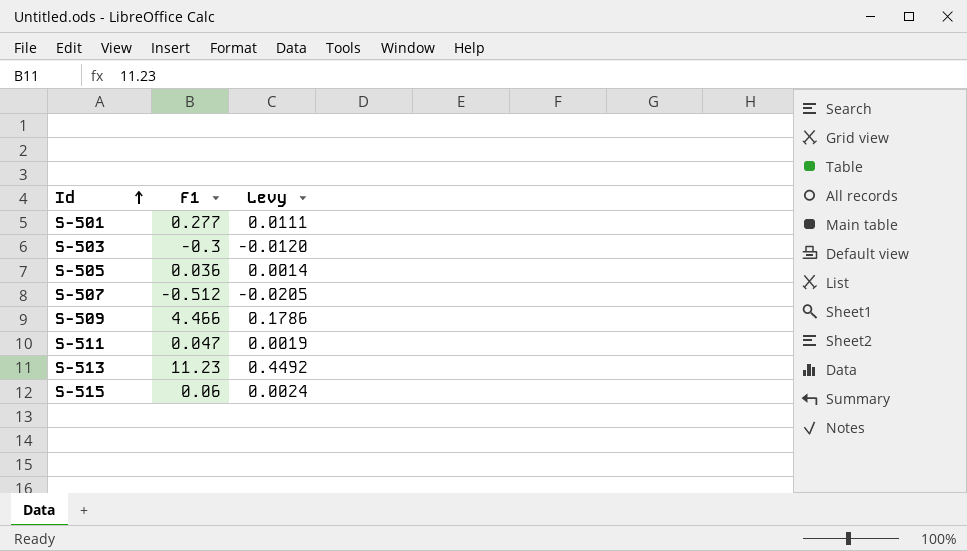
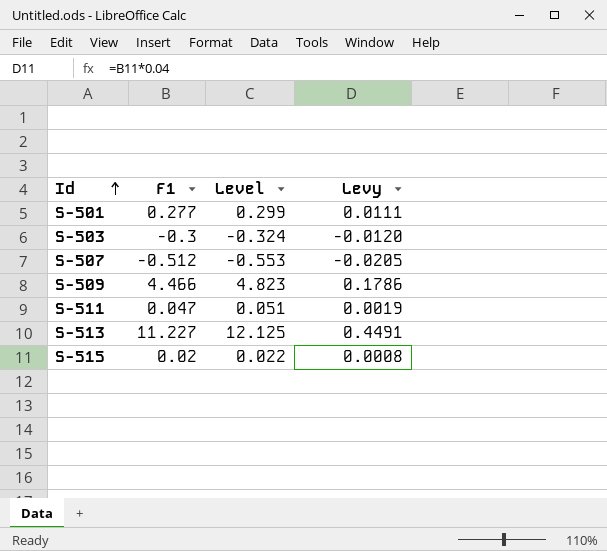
column Level | formula: none -> [F1] * 1.08
row S-505: 0.036 | 0.0014 -> none
S-513 | F1: 11.23 -> 11.227
S-513 | Levy: 0.4492 -> 0.4491
S-515 | F1: 0.06 -> 0.02
S-515 | Levy: 0.0024 -> 0.0008

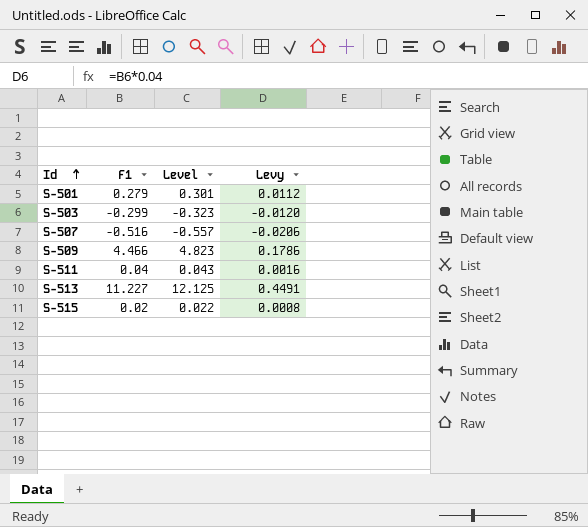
S-501 | F1: 0.277 -> 0.279
S-501 | Level: 0.299 -> 0.301
S-501 | Levy: 0.0111 -> 0.0112
S-503 | F1: -0.3 -> -0.299
S-503 | Level: -0.324 -> -0.323
S-507 | F1: -0.512 -> -0.516
S-507 | Level: -0.553 -> -0.557
S-507 | Levy: -0.0205 -> -0.0206
S-511 | F1: 0.047 -> 0.04
S-511 | Level: 0.051 -> 0.043
S-511 | Levy: 0.0019 -> 0.0016

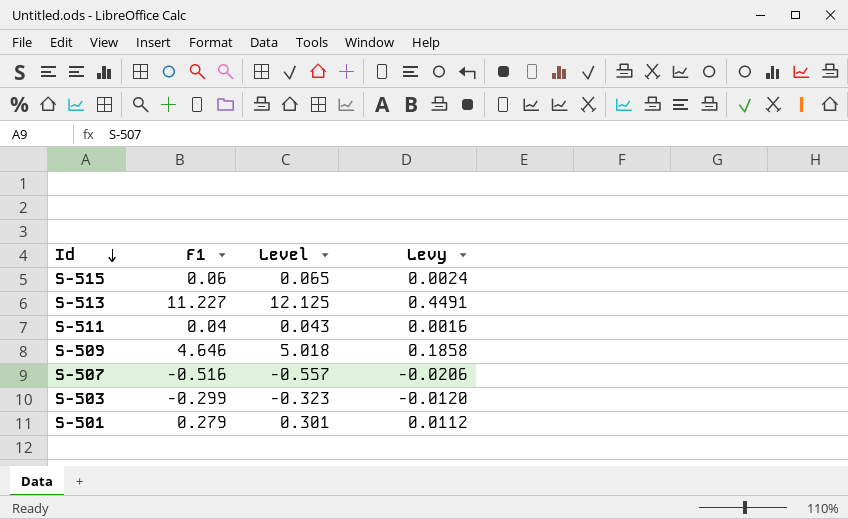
row order: Id ascending -> Id descending
S-515 | F1: 0.02 -> 0.06
S-515 | Level: 0.022 -> 0.065
S-515 | Levy: 0.0008 -> 0.0024
S-509 | F1: 4.466 -> 4.646
S-509 | Level: 4.823 -> 5.018
S-509 | Levy: 0.1786 -> 0.1858

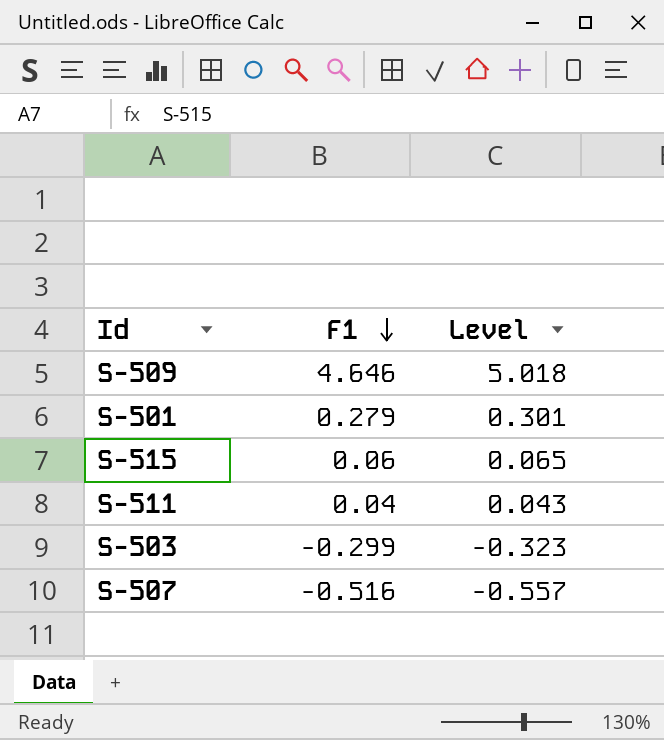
row order: Id descending -> F1 descending
column Levy | formula: [F1] * 0.04 -> none
row S-513: 11.227 | 12.125 | 0.4491 -> none

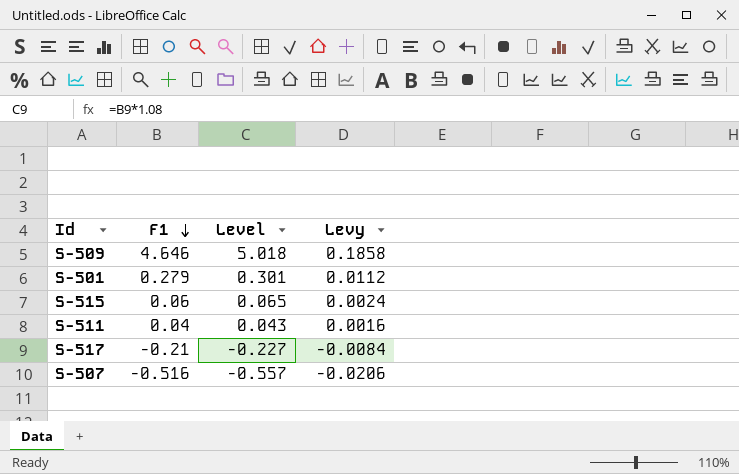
column Levy | formula: none -> [F1] * 0.04
row S-503: -0.299 | -0.323 -> none
row S-517: none -> -0.21 | -0.227 | -0.0084

